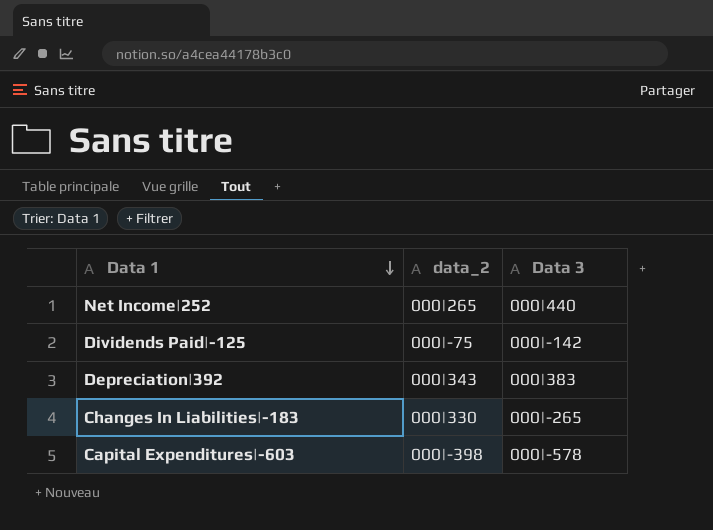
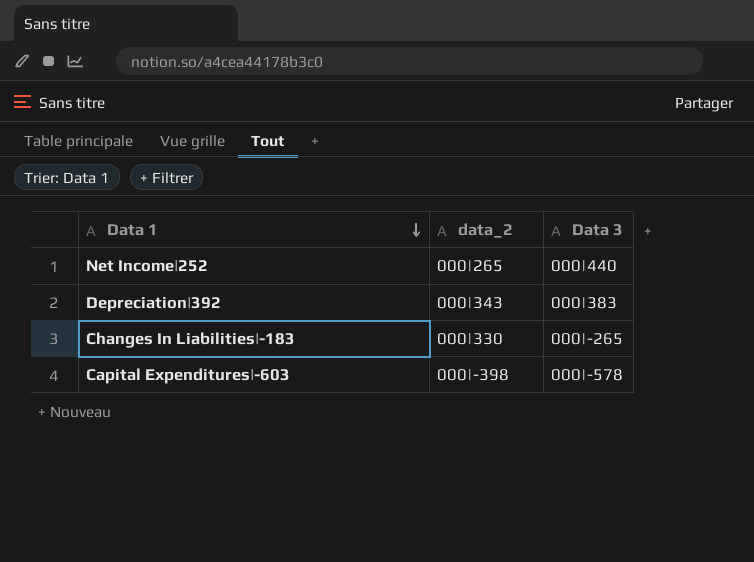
row Dividends Paid|-125: 000|-75 | 000|-142 -> none

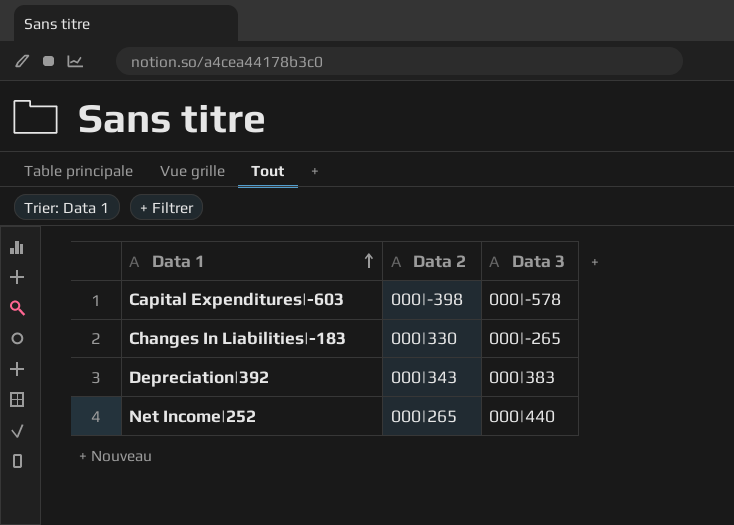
row order: Data 1 descending -> Data 1 ascending
column name: data_2 -> Data 2

